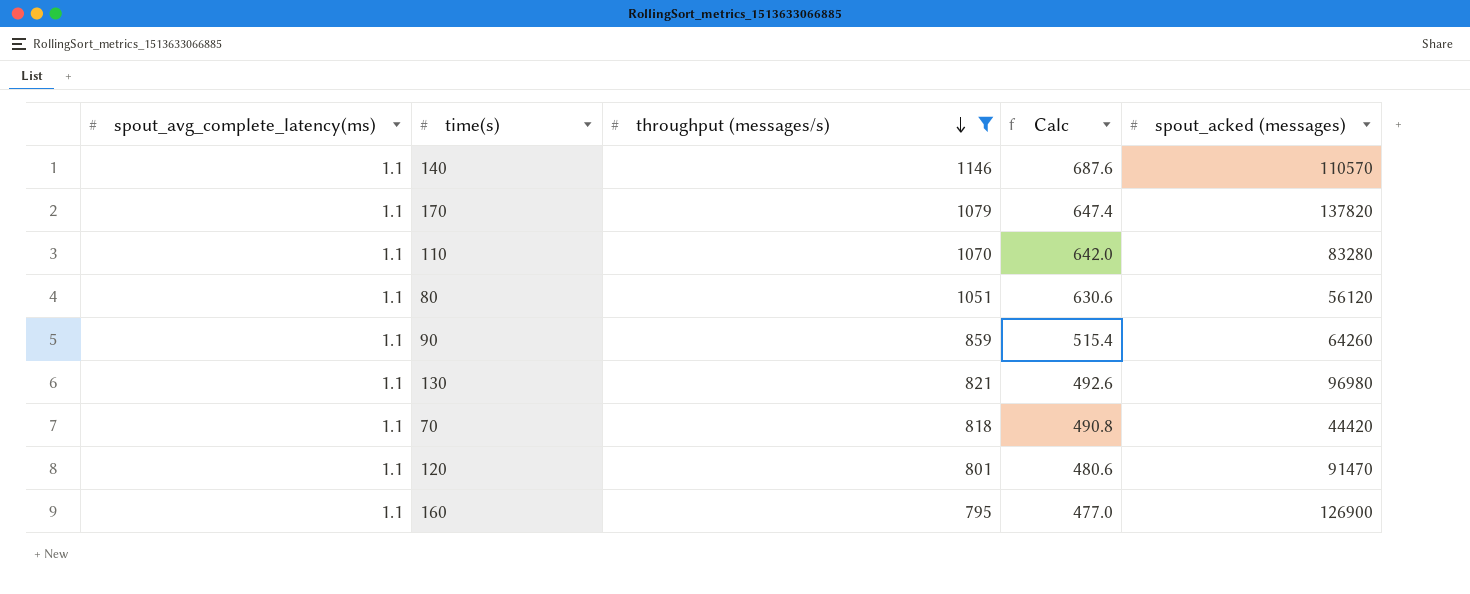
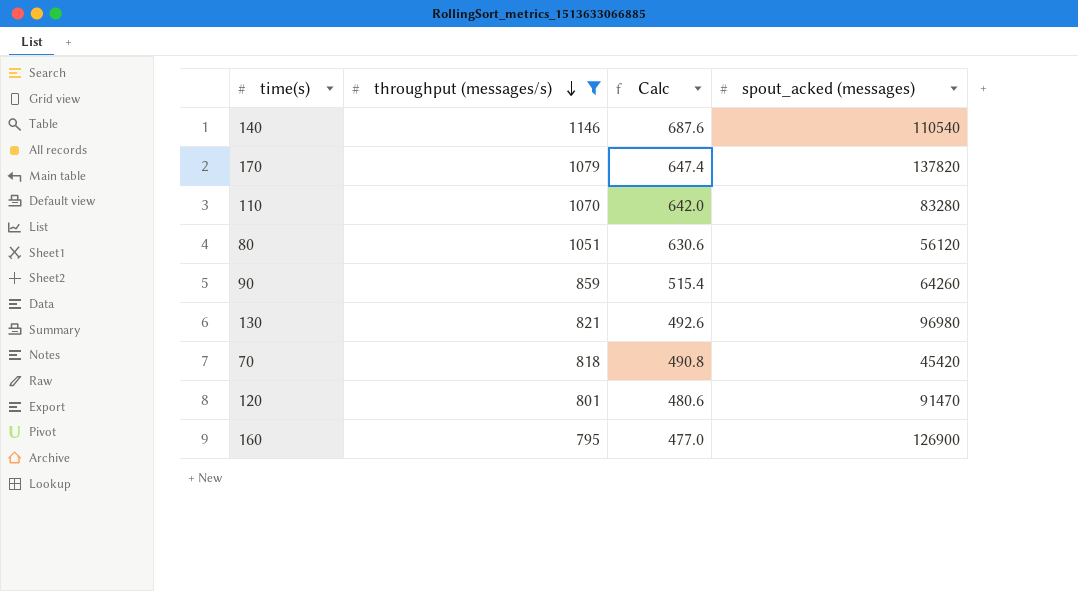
column spout_avg_complete_latency(ms) | position: 1 -> none
140 | spout_acked (messages): 110570 -> 110540
70 | spout_acked (messages): 44420 -> 45420

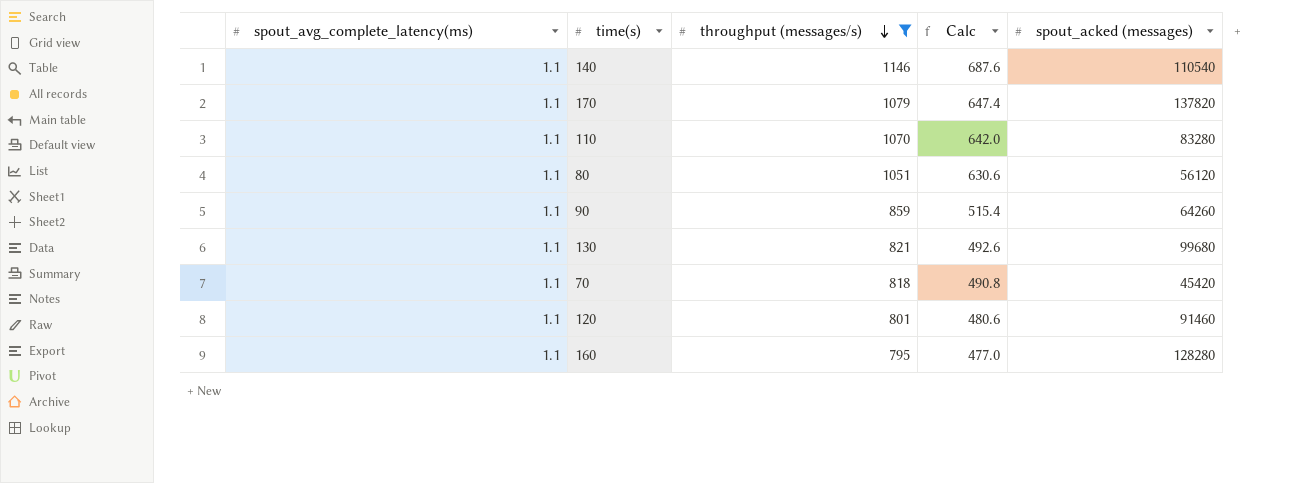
column spout_avg_complete_latency(ms) | position: none -> 1
130 | spout_acked (messages): 96980 -> 99680
120 | spout_acked (messages): 91470 -> 91460
160 | spout_acked (messages): 126900 -> 128280

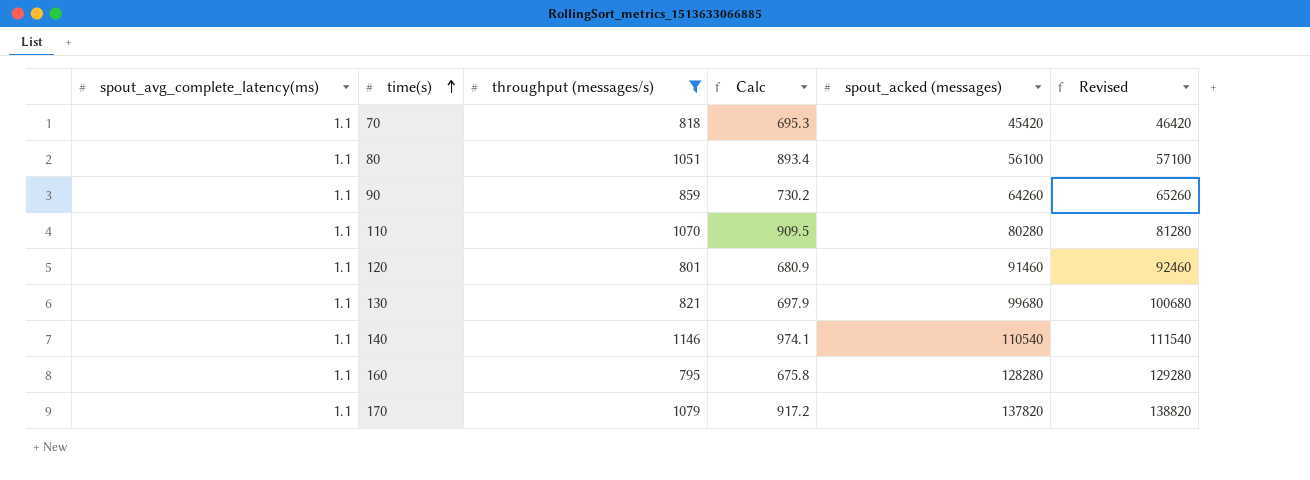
row order: throughput (messages/s) descending -> time(s) ascending
column Calc | formula: [throughput (messages/s)] * 0.6 -> [throughput (messages/s)] * 0.85
column Revised | formula: none -> [spout_acked (messages)] + 1000
80 | spout_acked (messages): 56120 -> 56100
110 | spout_acked (messages): 83280 -> 80280

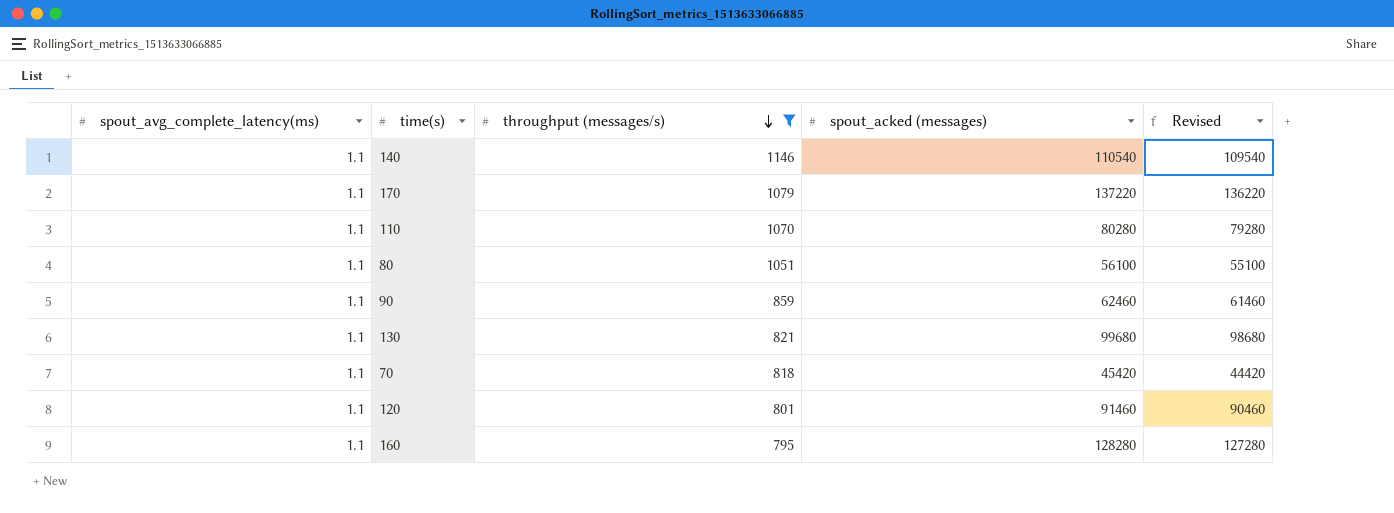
row order: time(s) ascending -> throughput (messages/s) descending
column Calc | formula: [throughput (messages/s)] * 0.85 -> none
column Revised | formula: [spout_acked (messages)] + 1000 -> [spout_acked (messages)] - 1000
170 | spout_acked (messages): 137820 -> 137220
90 | spout_acked (messages): 64260 -> 62460

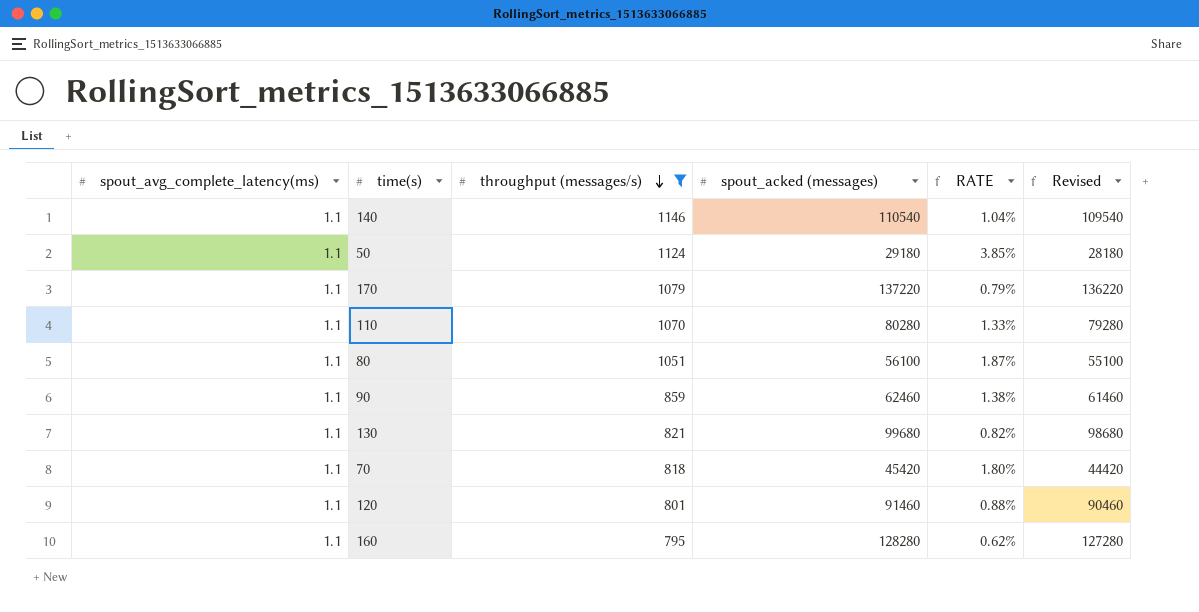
column RATE | formula: none -> [throughput (messages/s)] / [spout_acked (messages)]
row 50: none -> 1.1 | 1124 | 29180 | 3.85% | 28180

